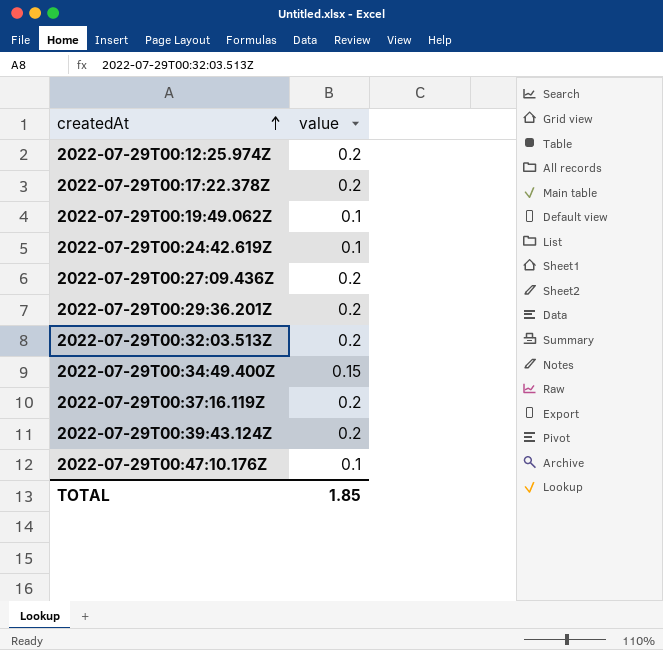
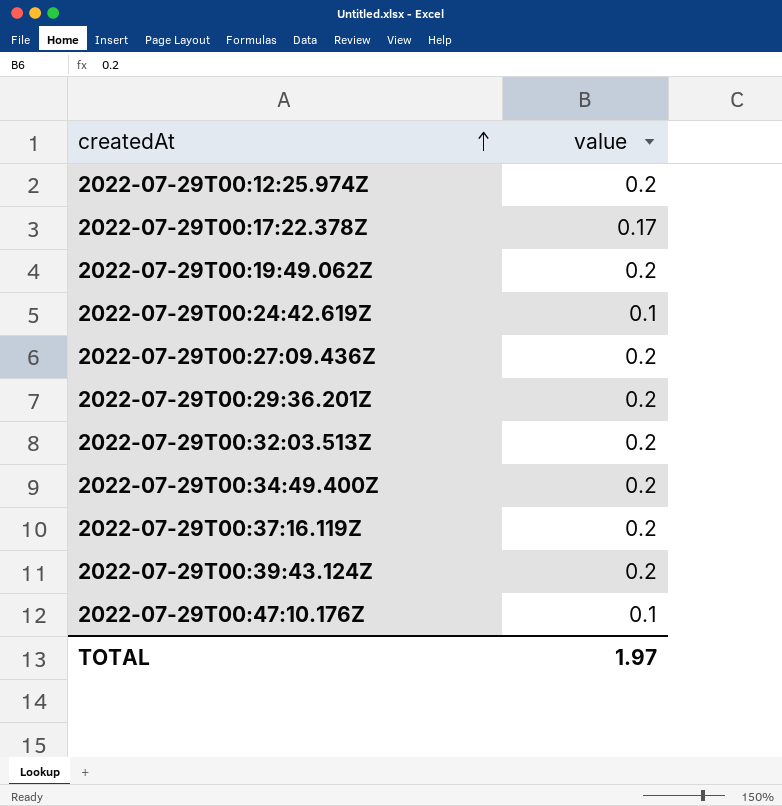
2022-07-29T00:17:22.378Z | value: 0.2 -> 0.17
2022-07-29T00:19:49.062Z | value: 0.1 -> 0.2
2022-07-29T00:34:49.400Z | value: 0.15 -> 0.2
TOTAL | value: 1.85 -> 1.97

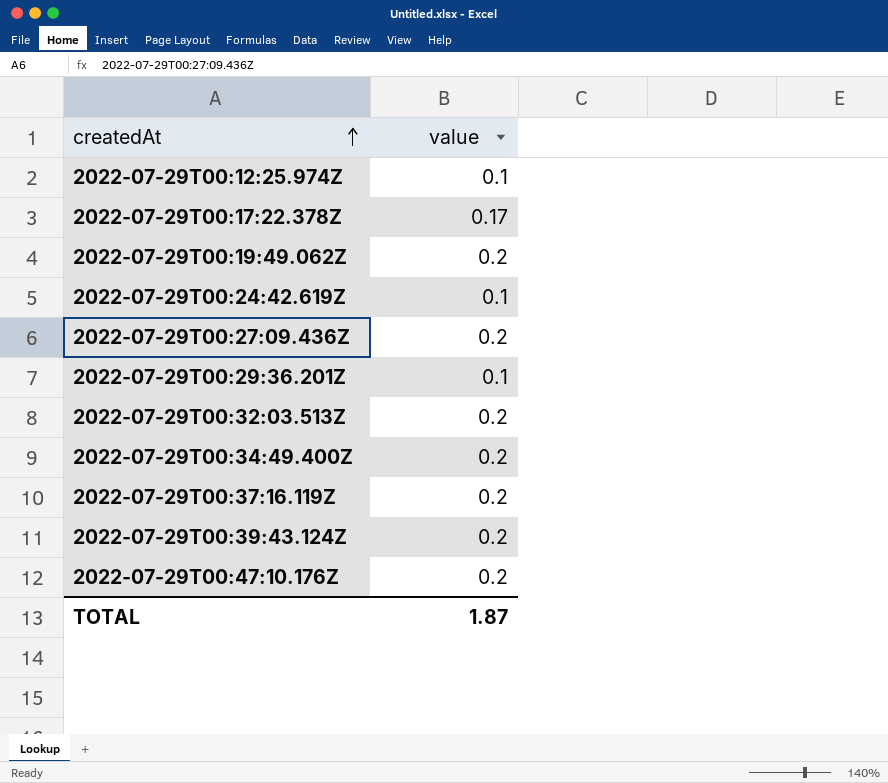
2022-07-29T00:12:25.974Z | value: 0.2 -> 0.1
2022-07-29T00:29:36.201Z | value: 0.2 -> 0.1
2022-07-29T00:47:10.176Z | value: 0.1 -> 0.2
TOTAL | value: 1.97 -> 1.87

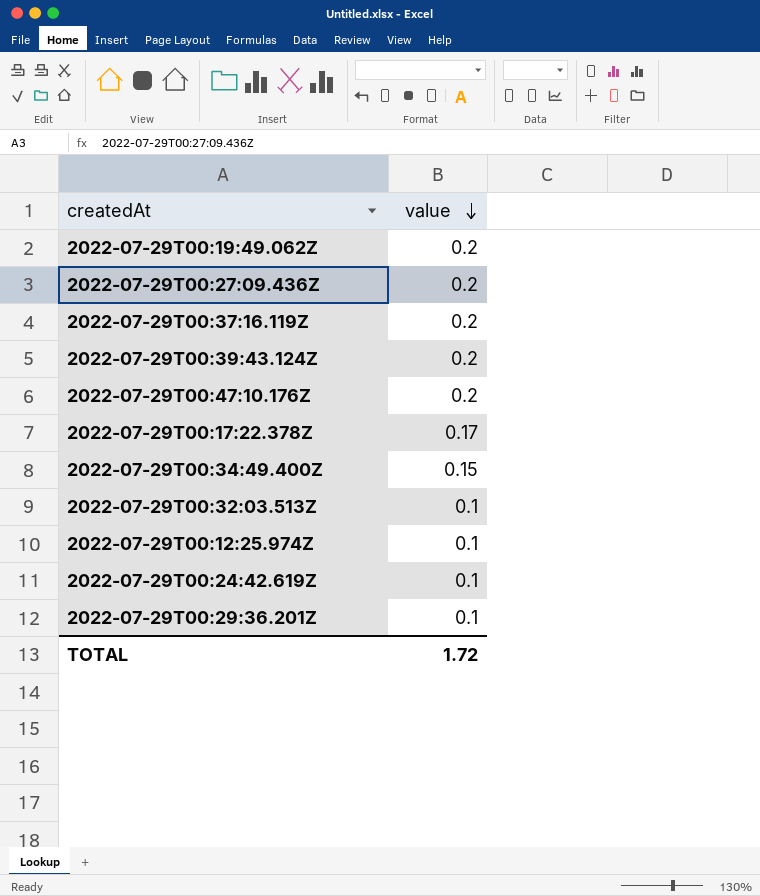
row order: createdAt ascending -> value descending
2022-07-29T00:34:49.400Z | value: 0.2 -> 0.15
2022-07-29T00:32:03.513Z | value: 0.2 -> 0.1
TOTAL | value: 1.87 -> 1.72

